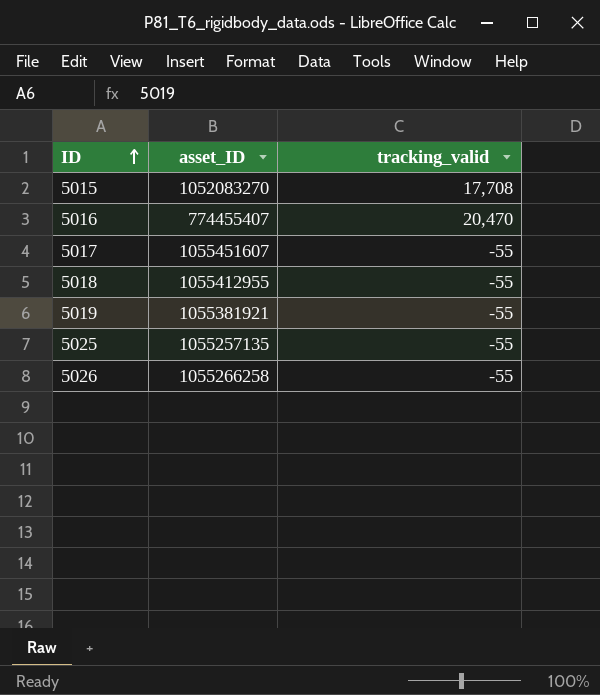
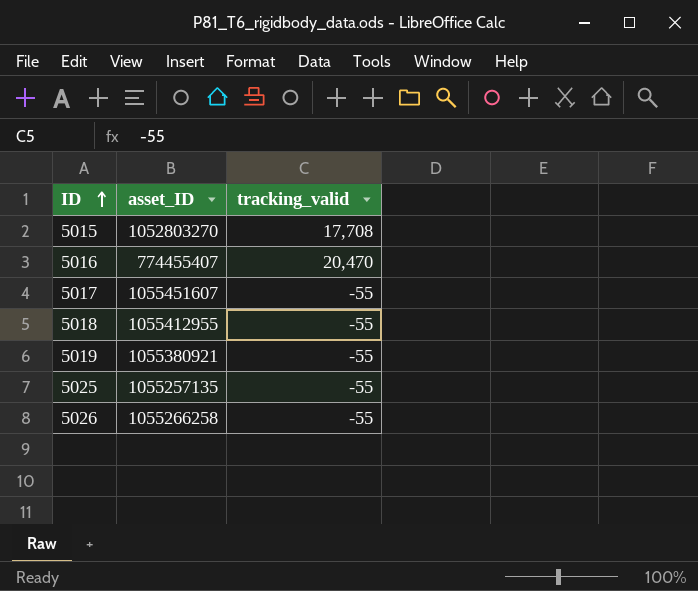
5015 | asset_ID: 1052083270 -> 1052803270
5019 | asset_ID: 1055381921 -> 1055380921

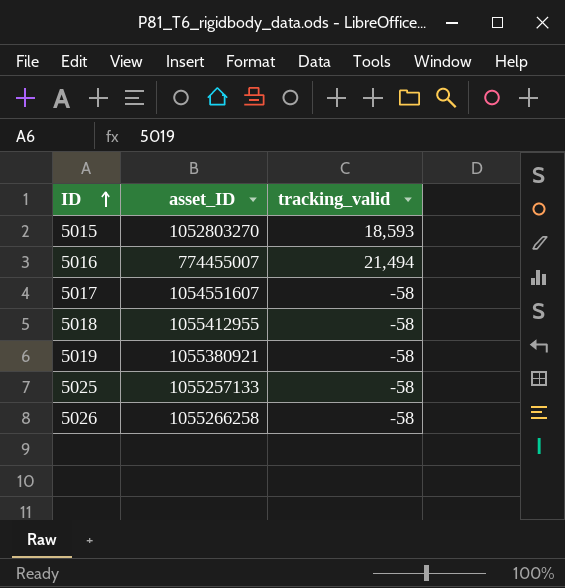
5015 | tracking_valid: 17,708 -> 18,593
5016 | asset_ID: 774455407 -> 774455007
5016 | tracking_valid: 20,470 -> 21,494
5017 | asset_ID: 1055451607 -> 1054551607
5017 | tracking_valid: -55 -> -58
5018 | tracking_valid: -55 -> -58
5019 | tracking_valid: -55 -> -58
5025 | asset_ID: 1055257135 -> 1055257133
5025 | tracking_valid: -55 -> -58
5026 | tracking_valid: -55 -> -58

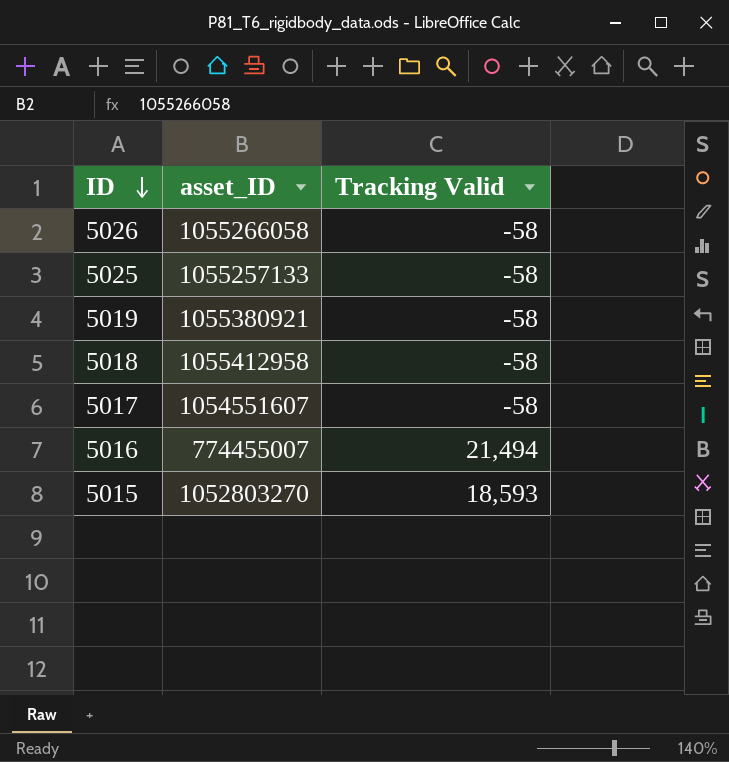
row order: ID ascending -> ID descending
column name: tracking_valid -> Tracking Valid
5026 | asset_ID: 1055266258 -> 1055266058
5018 | asset_ID: 1055412955 -> 1055412958

